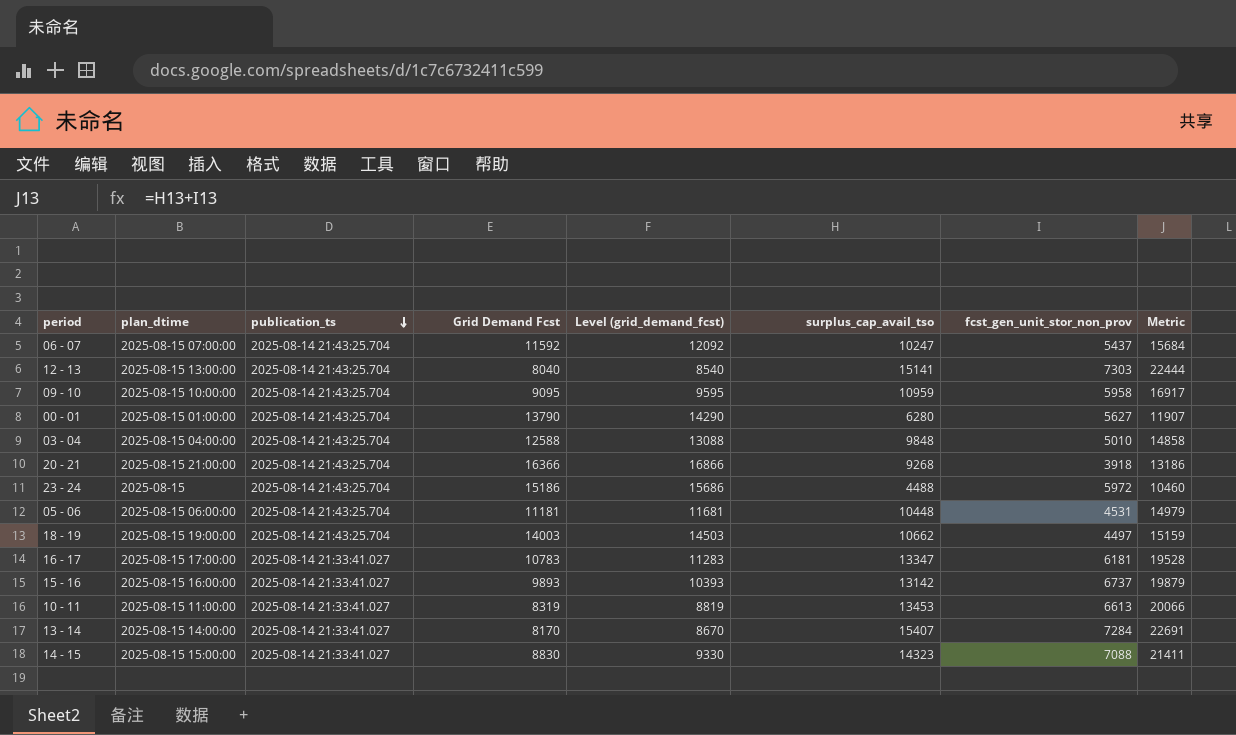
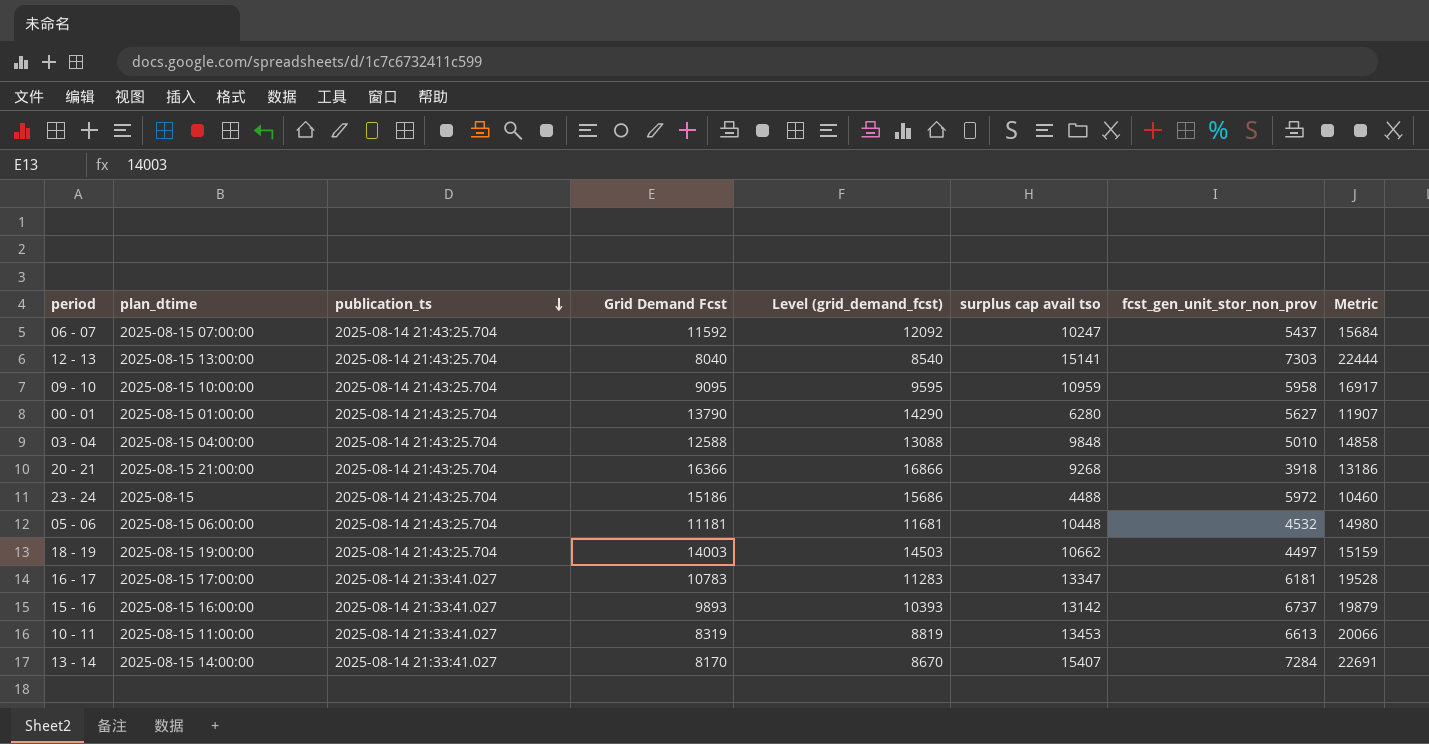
column name: surplus_cap_avail_tso -> surplus cap avail tso
row 14 - 15: 2025-08-15 15:00:00 | 2025-08-14 21:33:41.027 | 8830 | 9330 | 14323 | 7088 | 21411 -> none
05 - 06 | fcst_gen_unit_stor_non_prov: 4531 -> 4532
05 - 06 | Metric: 14979 -> 14980

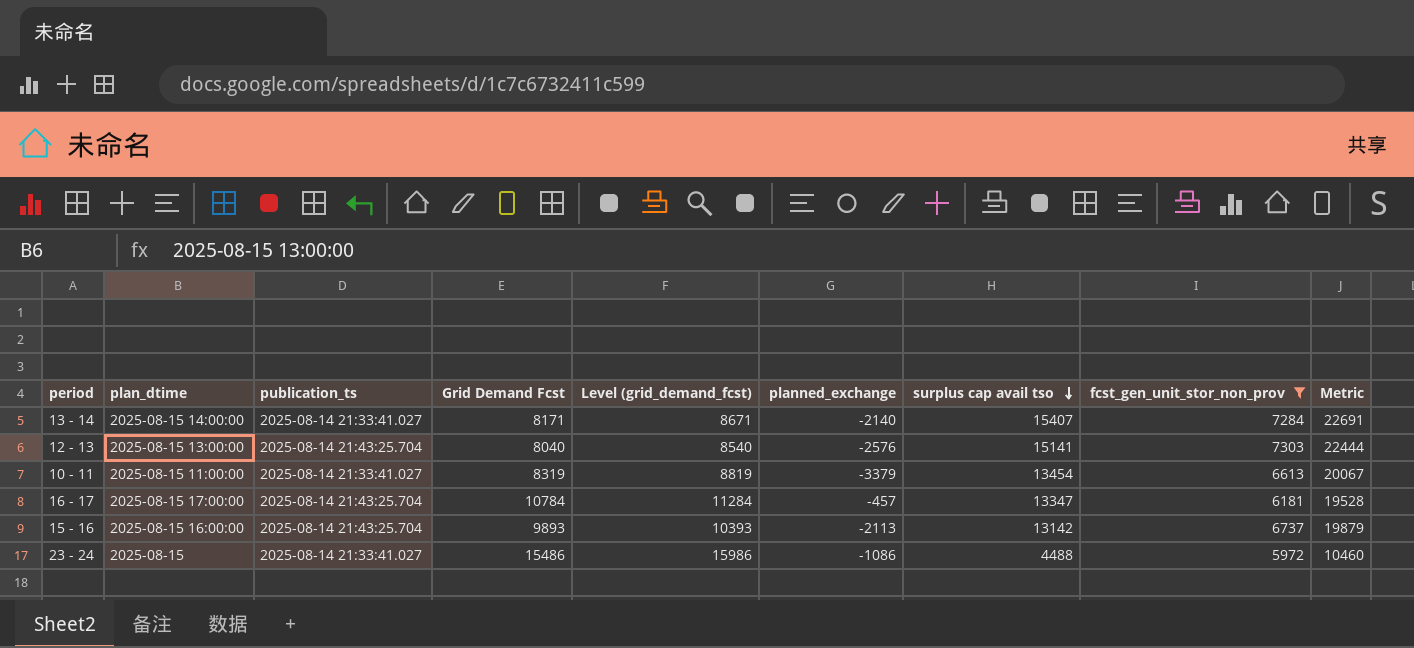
filter: none -> fcst_gen_unit_stor_non_prov >= 5972
row order: publication_ts descending -> surplus cap avail tso descending
column planned_exchange | position: none -> 6
13 - 14 | Grid Demand Fcst: 8170 -> 8171
13 - 14 | Level (grid_demand_fcst): 8670 -> 8671
10 - 11 | surplus cap avail tso: 13453 -> 13454
10 - 11 | Metric: 20066 -> 20067
16 - 17 | publication_ts: 2025-08-14 21:33:41.027 -> 2025-08-14 21:43:25.704
16 - 17 | Grid Demand Fcst: 10783 -> 10784
16 - 17 | Level (grid_demand_fcst): 11283 -> 11284
15 - 16 | publication_ts: 2025-08-14 21:33:41.027 -> 2025-08-14 21:43:25.704
23 - 24 | publication_ts: 2025-08-14 21:43:25.704 -> 2025-08-14 21:33:41.027
23 - 24 | Grid Demand Fcst: 15186 -> 15486
23 - 24 | Level (grid_demand_fcst): 15686 -> 15986

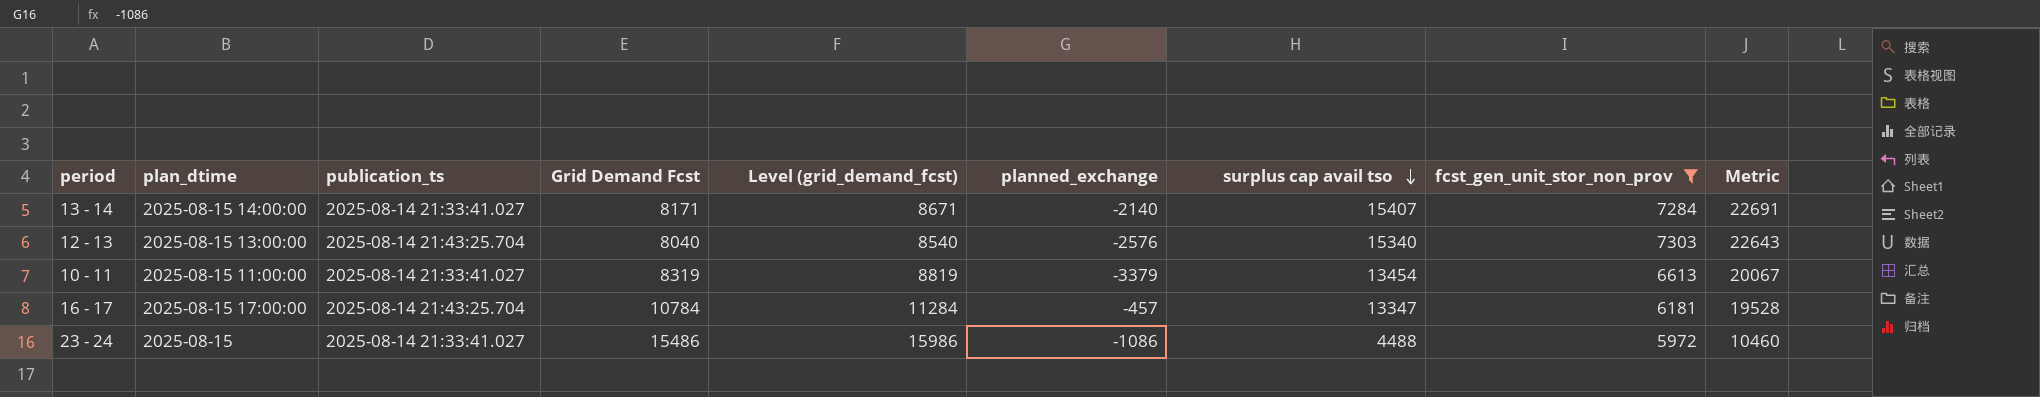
row 15 - 16: 2025-08-15 16:00:00 | 2025-08-14 21:43:25.704 | 9893 | 10393 | -2113 | 13142 | 6737 | 19879 -> none
12 - 13 | surplus cap avail tso: 15141 -> 15340
12 - 13 | Metric: 22444 -> 22643

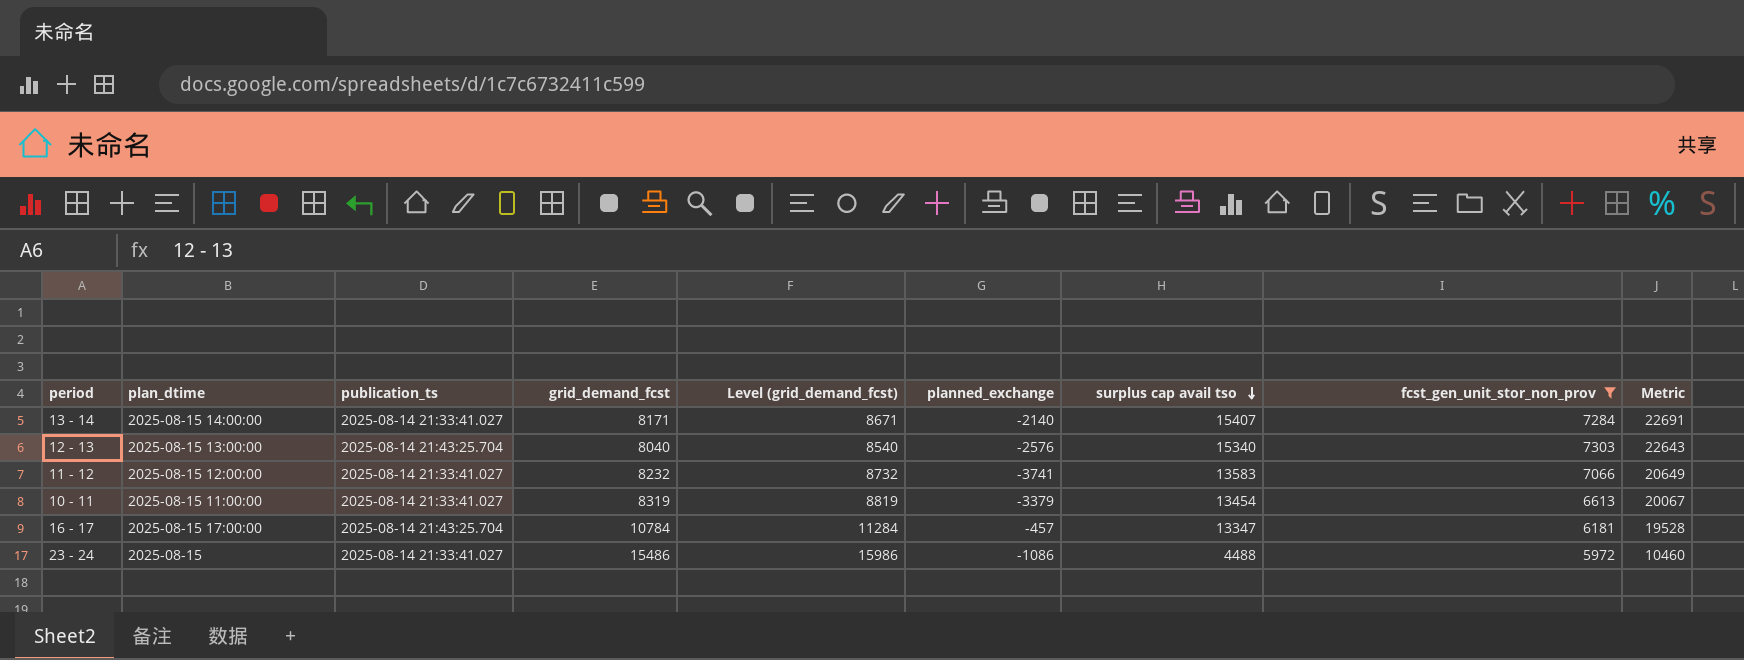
column name: Grid Demand Fcst -> grid_demand_fcst
row 11 - 12: none -> 2025-08-15 12:00:00 | 2025-08-14 21:33:41.027 | 8232 | 8732 | -3741 | 13583 | 7066 | 20649

